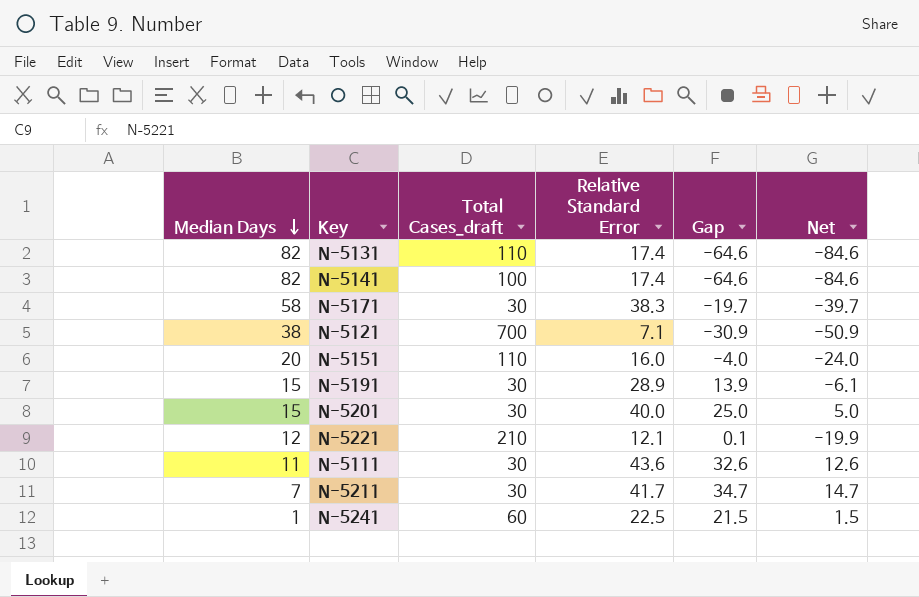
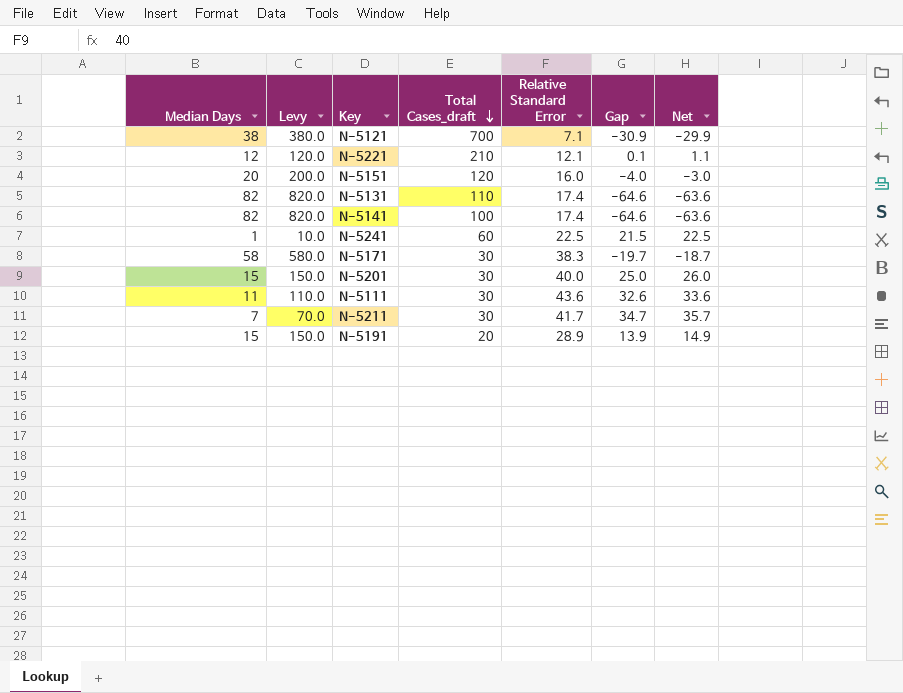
row order: Median Days descending -> Total Cases_draft descending
column Levy | formula: none -> [Median Days] * 10
column Net | formula: [Gap] - 20 -> [Gap] + 1
N-5151 | Total Cases_draft: 110 -> 120
N-5191 | Total Cases_draft: 30 -> 20

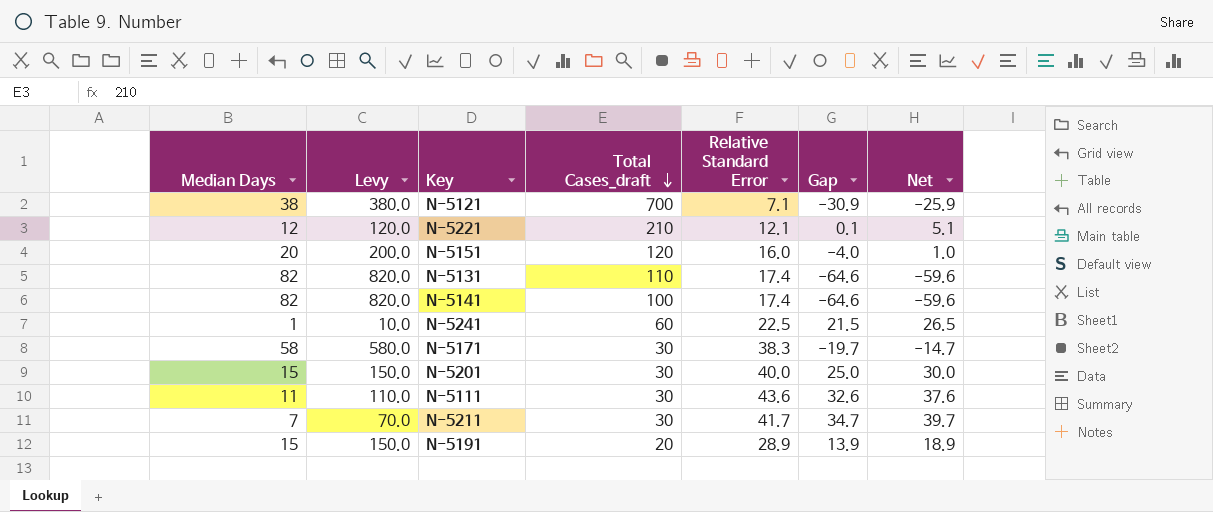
column Net | formula: [Gap] + 1 -> [Gap] + 5

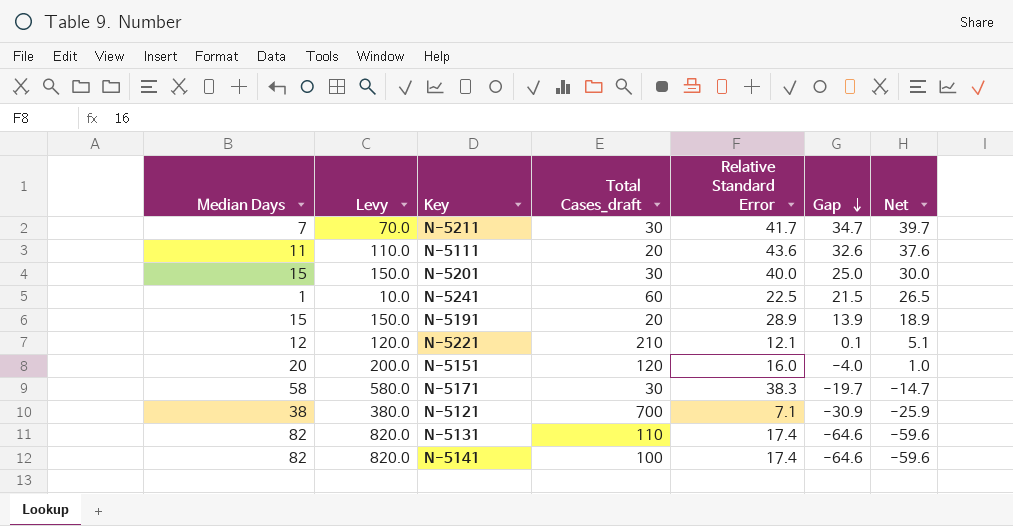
row order: Total Cases_draft descending -> Gap descending
N-5111 | Total Cases_draft: 30 -> 20

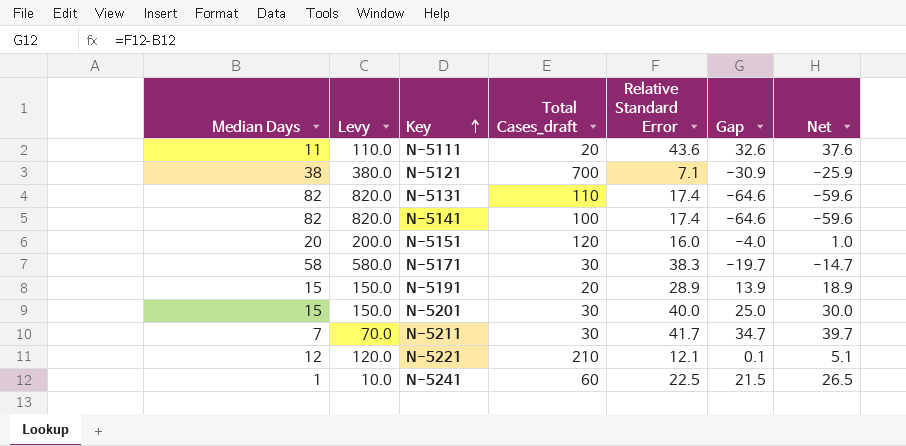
row order: Gap descending -> Key ascending

